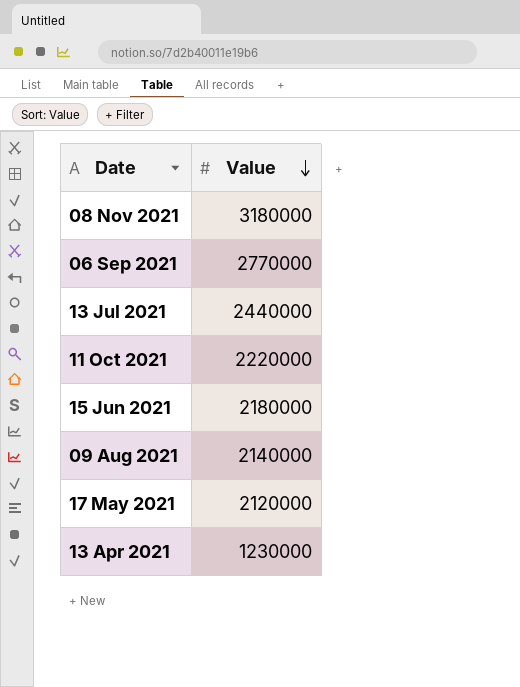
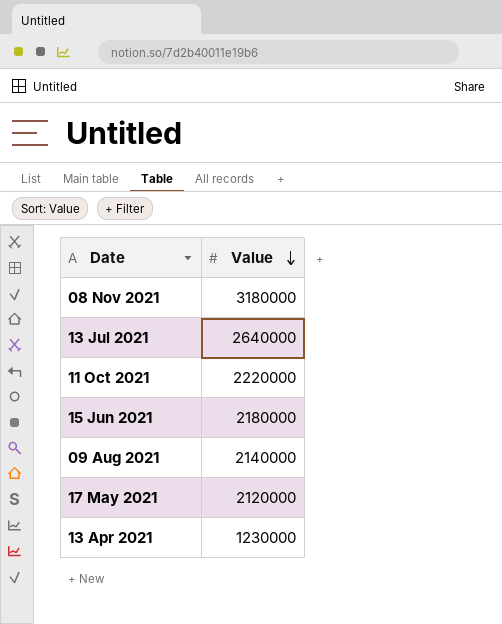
row 06 Sep 2021: 2770000 -> none
13 Jul 2021 | Value: 2440000 -> 2640000

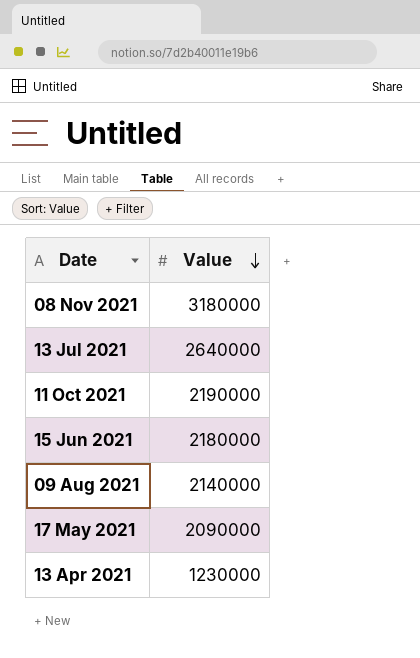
11 Oct 2021 | Value: 2220000 -> 2190000
17 May 2021 | Value: 2120000 -> 2090000

